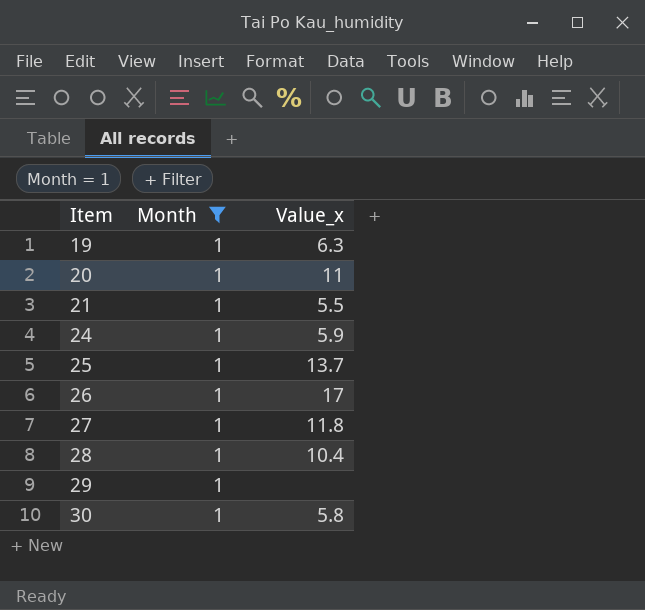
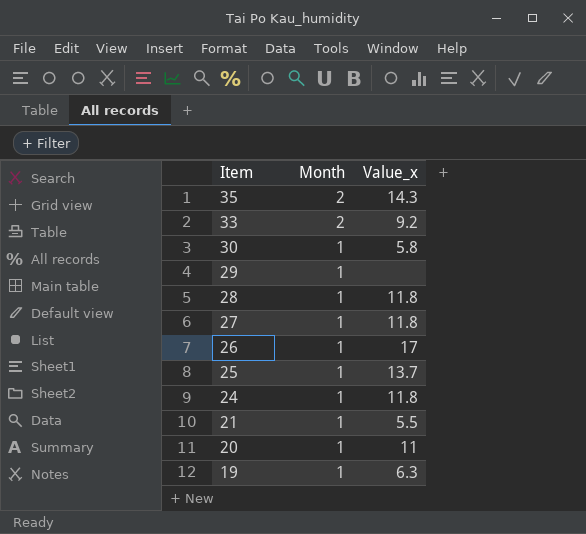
filter: Month = 1 -> none
row order: Item ascending -> Item descending
28 | Value_x: 10.4 -> 11.8
24 | Value_x: 5.9 -> 11.8

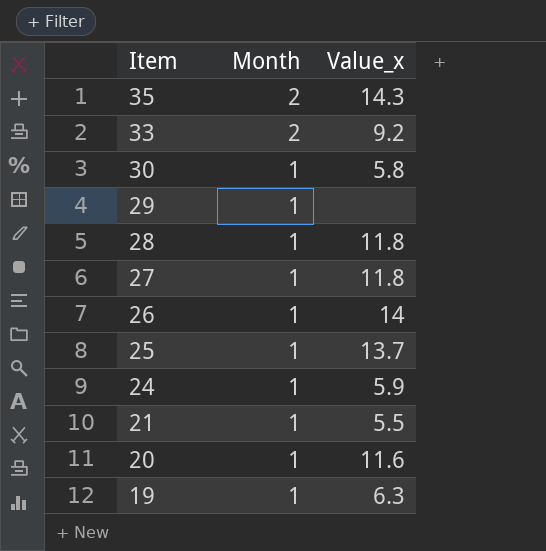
26 | Value_x: 17 -> 14
24 | Value_x: 11.8 -> 5.9
20 | Value_x: 11 -> 11.6

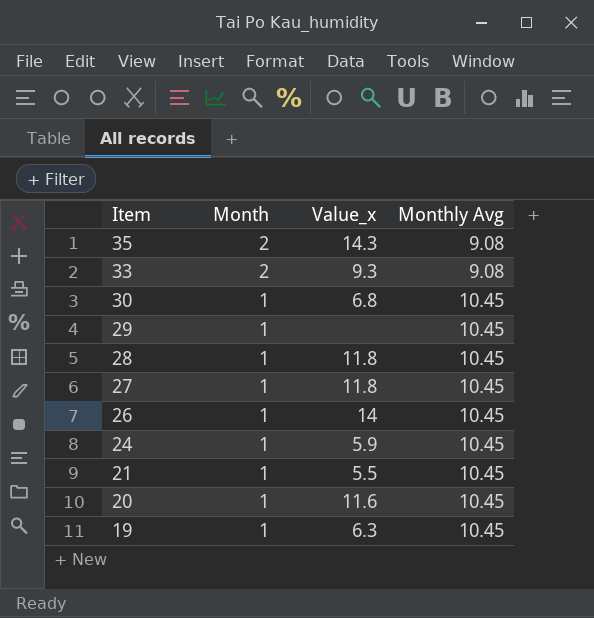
column Monthly Avg | position: none -> 4
row 25: 1 | 13.7 -> none
33 | Value_x: 9.2 -> 9.3
30 | Value_x: 5.8 -> 6.8

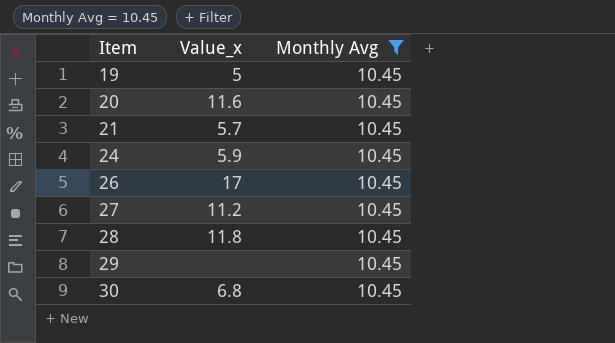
filter: none -> Monthly Avg = 10.45
row order: Item descending -> Item ascending
column Month | position: 2 -> none
19 | Value_x: 6.3 -> 5
21 | Value_x: 5.5 -> 5.7
26 | Value_x: 14 -> 17
27 | Value_x: 11.8 -> 11.2

